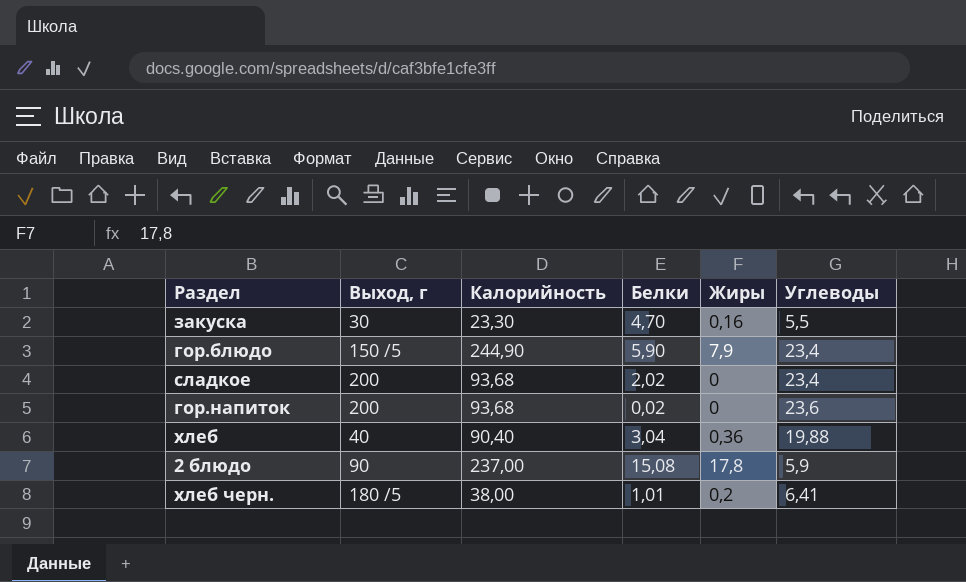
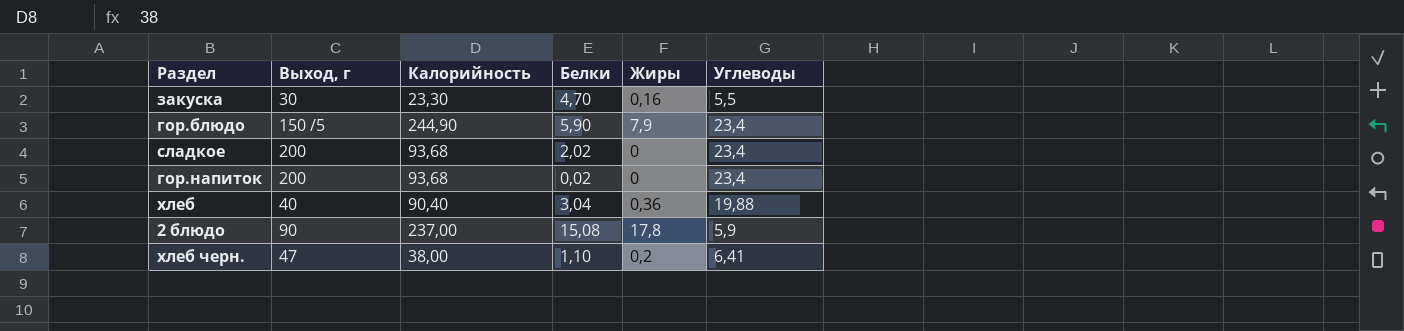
гор.напиток | Углеводы: 23,6 -> 23,4
хлеб черн. | Выход, г: 180 /5 -> 47
хлеб черн. | Белки: 1,01 -> 1,10

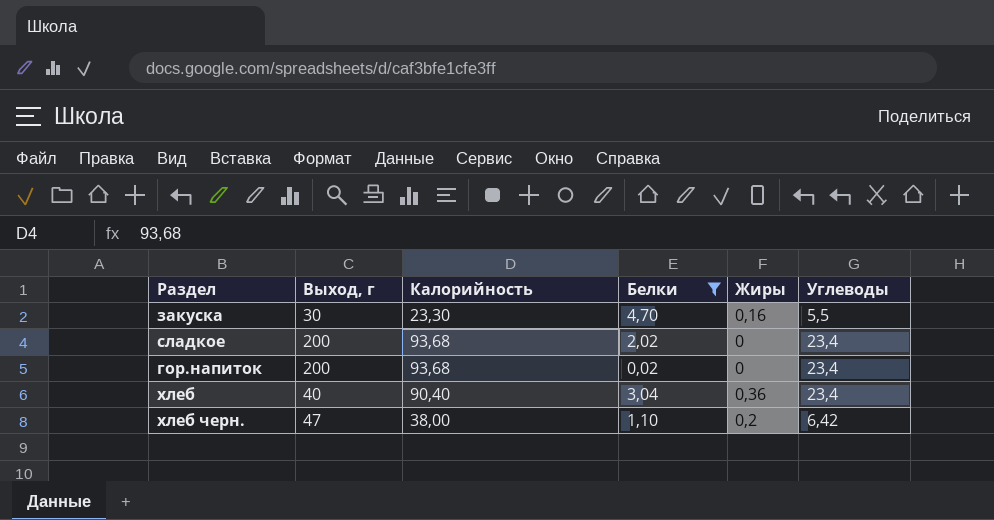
filter: none -> Белки <= 4,70
хлеб | Углеводы: 19,88 -> 23,4
хлеб черн. | Углеводы: 6,41 -> 6,42

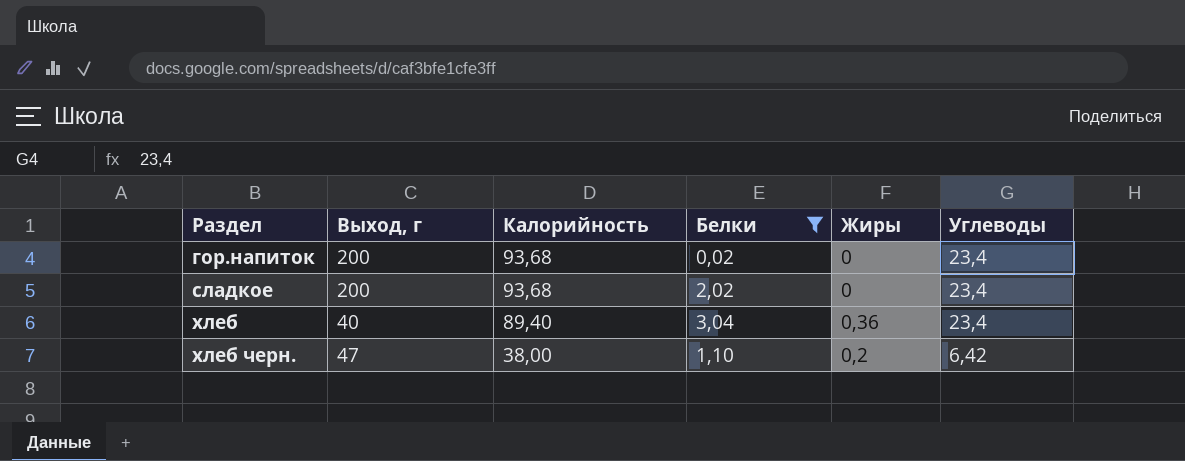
row order: none -> Раздел ascending
row закуска: 30 | 23,30 | 4,70 | 0,16 | 5,5 -> none
хлеб | Калорийность: 90,40 -> 89,40

